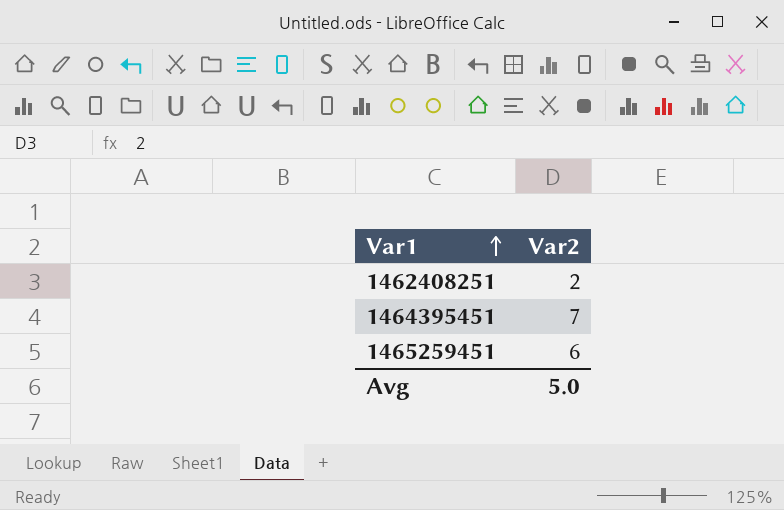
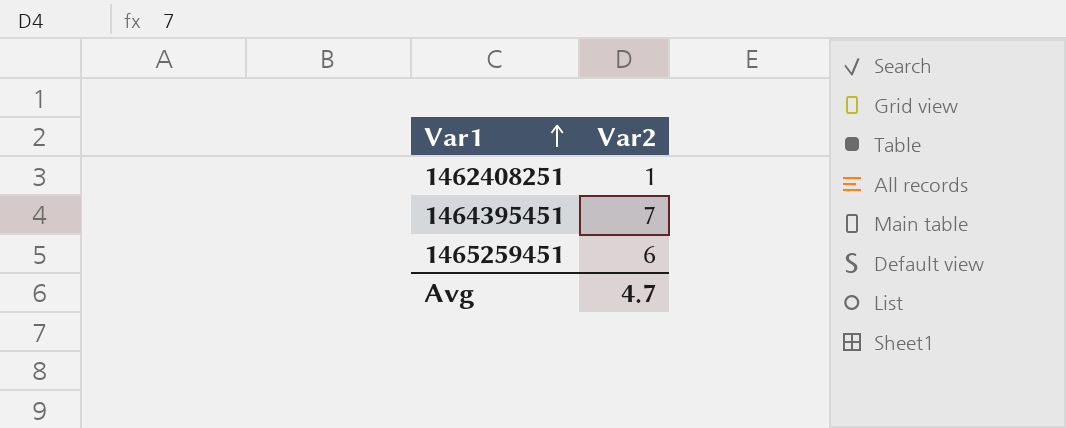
1462408251 | Var2: 2 -> 1
Avg | Var2: 5.0 -> 4.7

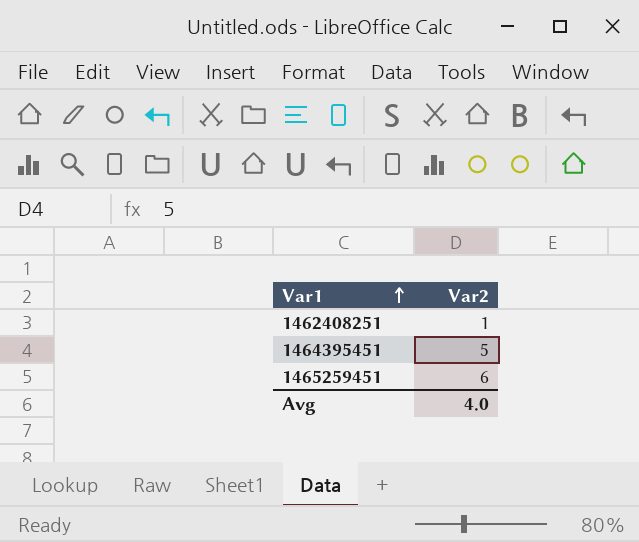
1464395451 | Var2: 7 -> 5
Avg | Var2: 4.7 -> 4.0

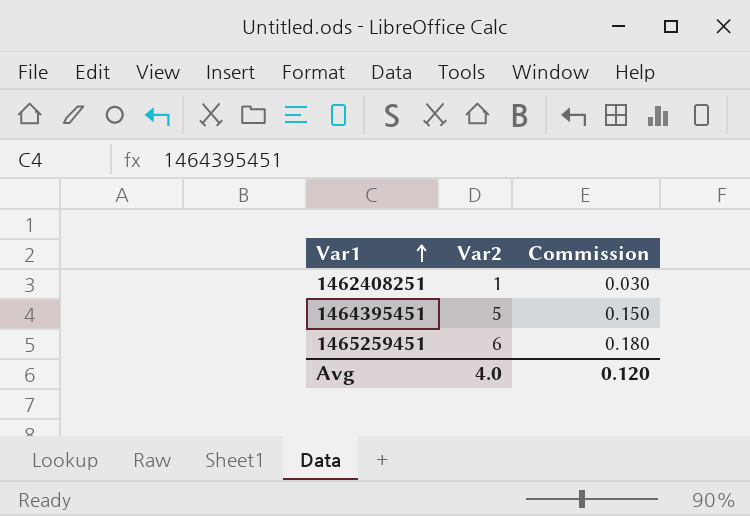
column Commission | formula: none -> [Var2] * 0.03

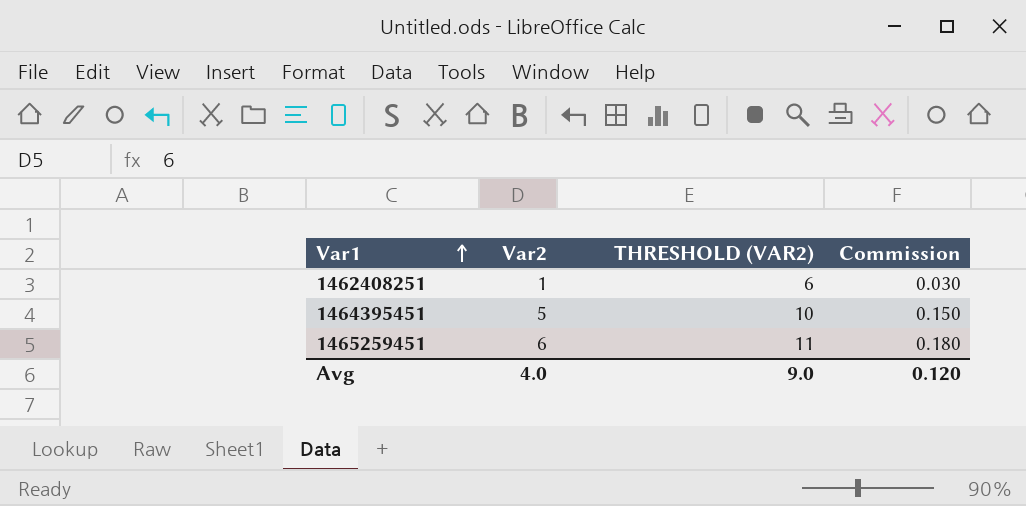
column THRESHOLD (VAR2) | formula: none -> [Var2] + 5

